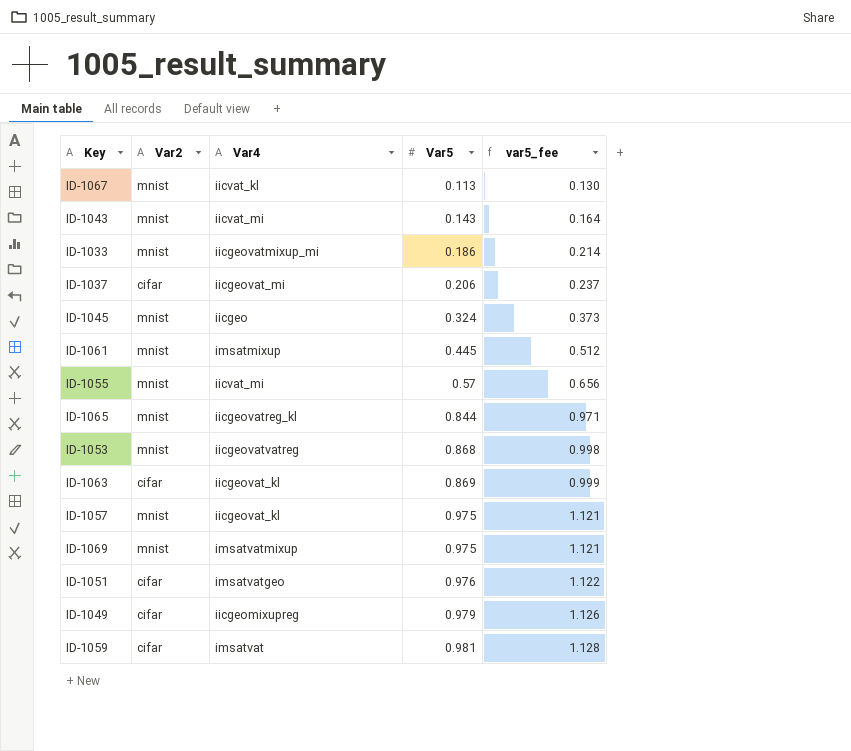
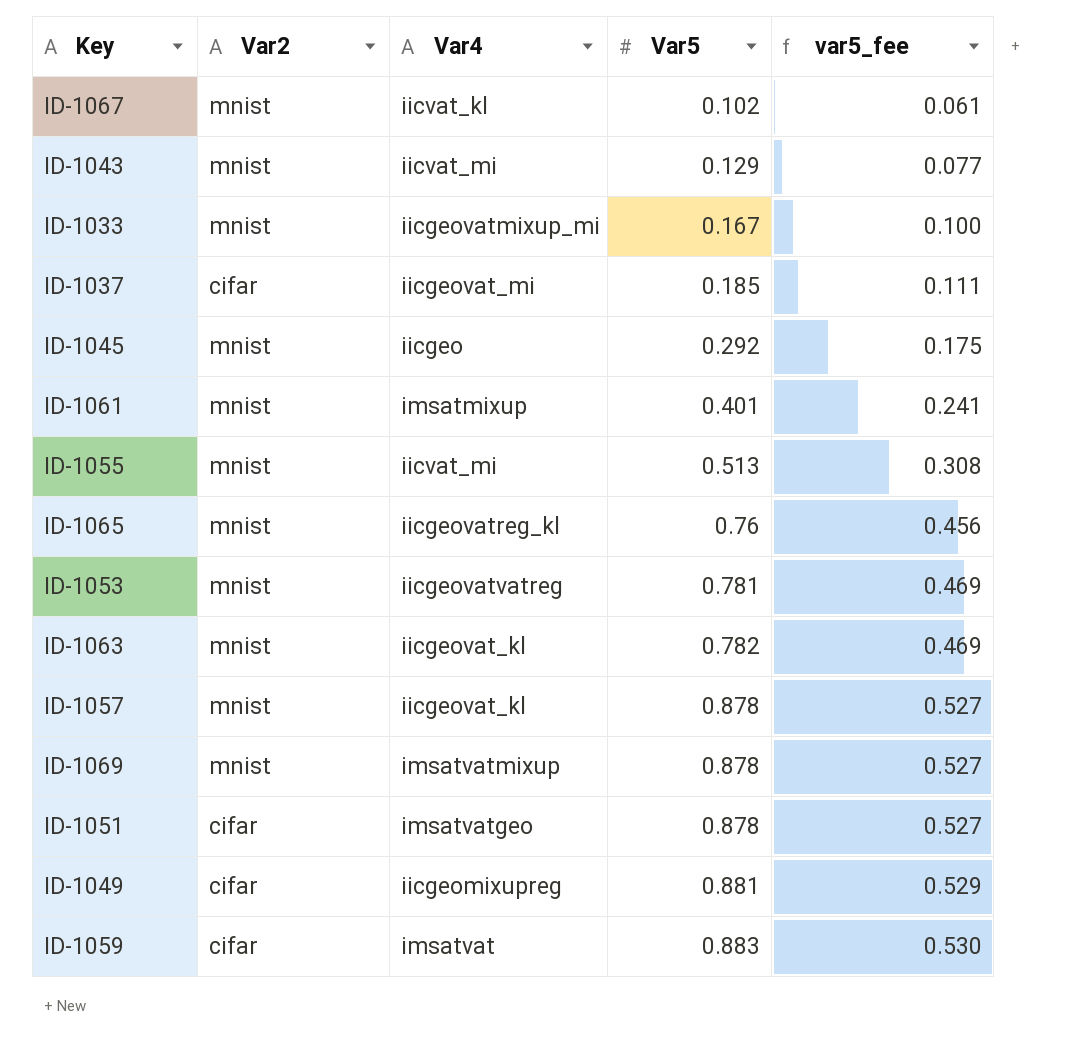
column var5_fee | formula: [Var5] * 1.15 -> [Var5] * 0.6
ID-1067 | Var5: 0.113 -> 0.102
ID-1043 | Var5: 0.143 -> 0.129
ID-1033 | Var5: 0.186 -> 0.167
ID-1037 | Var5: 0.206 -> 0.185
ID-1045 | Var5: 0.324 -> 0.292
ID-1061 | Var5: 0.445 -> 0.401
ID-1055 | Var5: 0.57 -> 0.513
ID-1065 | Var5: 0.844 -> 0.76
ID-1053 | Var5: 0.868 -> 0.781
ID-1063 | Var2: cifar -> mnist
ID-1063 | Var5: 0.869 -> 0.782
ID-1057 | Var5: 0.975 -> 0.878
ID-1069 | Var5: 0.975 -> 0.878
ID-1051 | Var5: 0.976 -> 0.878
ID-1049 | Var5: 0.979 -> 0.881
ID-1059 | Var5: 0.981 -> 0.883

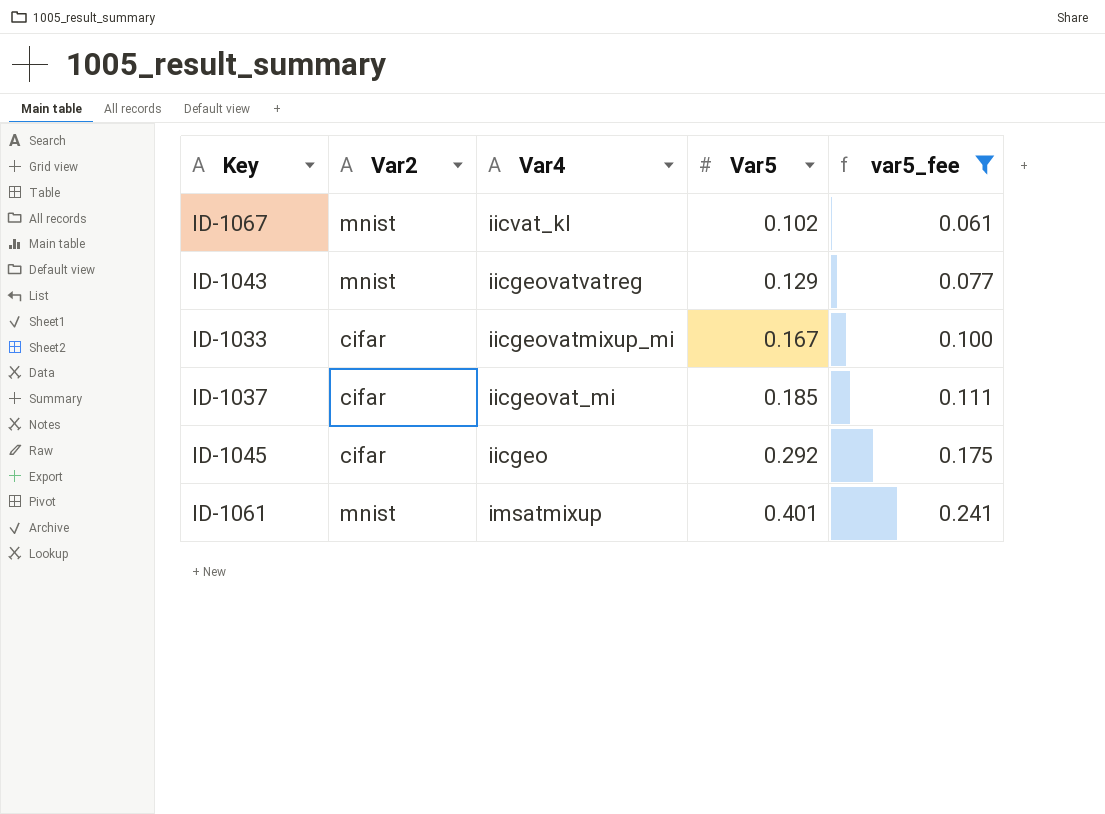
filter: none -> var5_fee <= 0.241
ID-1043 | Var4: iicvat_mi -> iicgeovatvatreg
ID-1033 | Var2: mnist -> cifar
ID-1045 | Var2: mnist -> cifar

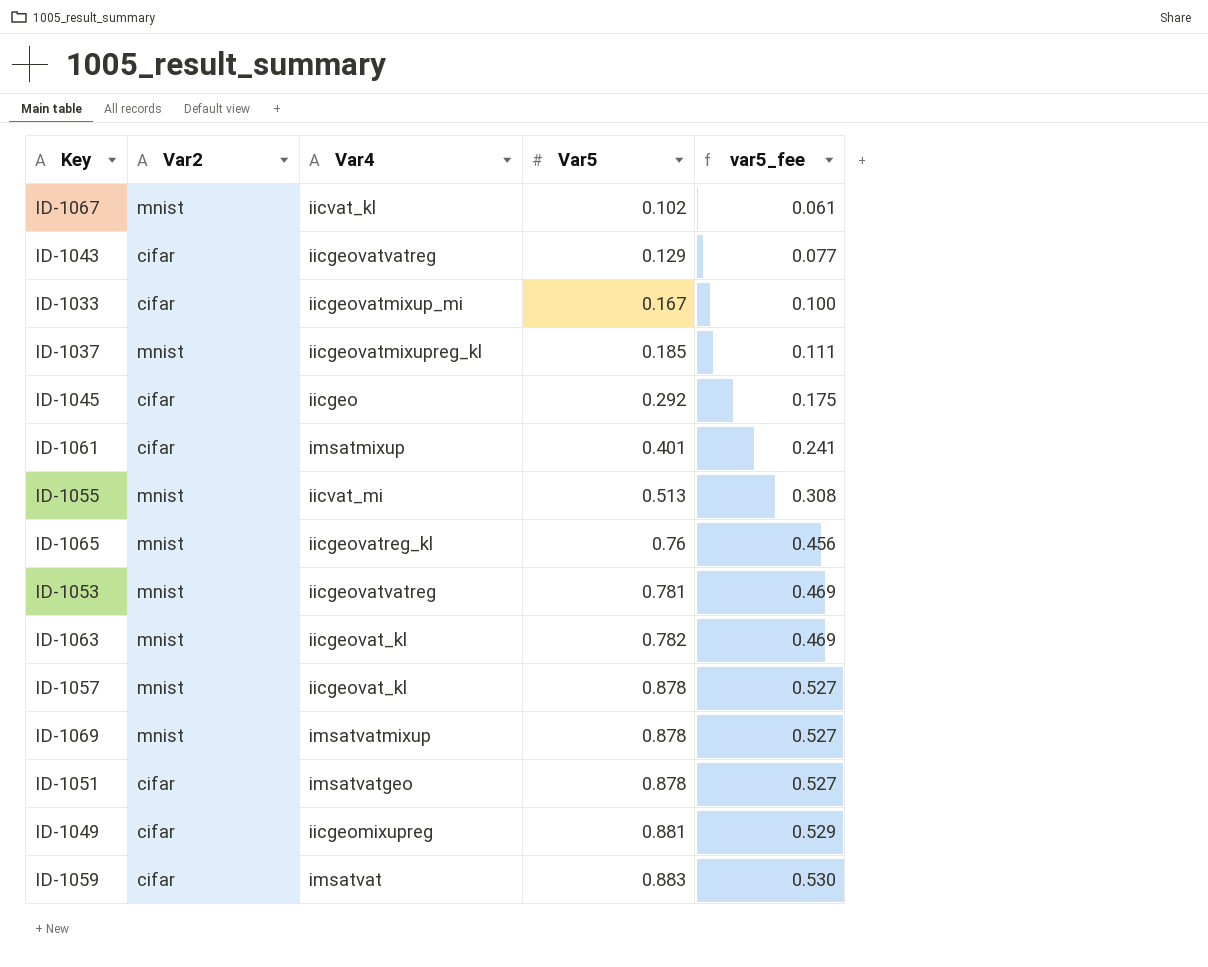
filter: var5_fee <= 0.241 -> none
ID-1043 | Var2: mnist -> cifar
ID-1037 | Var2: cifar -> mnist
ID-1037 | Var4: iicgeovat_mi -> iicgeovatmixupreg_kl
ID-1061 | Var2: mnist -> cifar

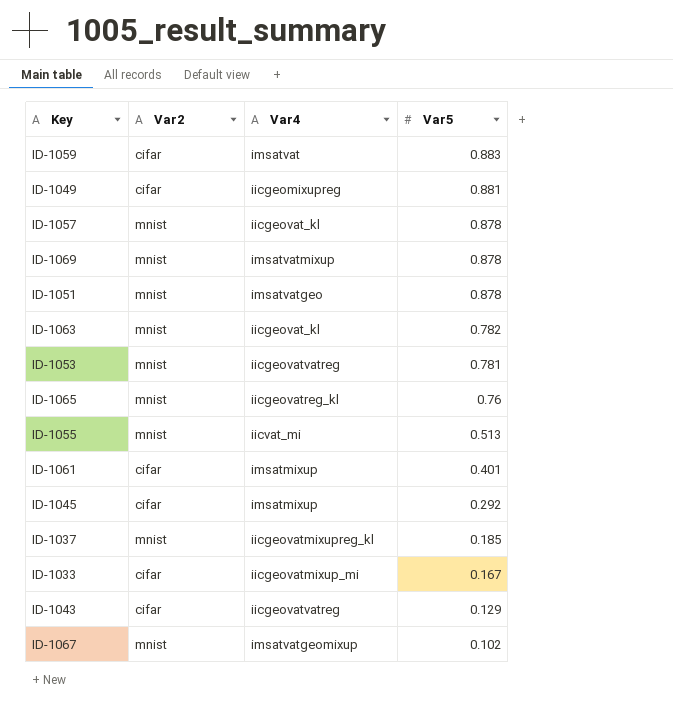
row order: Var5 ascending -> Var5 descending
column var5_fee | formula: [Var5] * 0.6 -> none
ID-1051 | Var2: cifar -> mnist
ID-1045 | Var4: iicgeo -> imsatmixup
ID-1067 | Var4: iicvat_kl -> imsatvatgeomixup

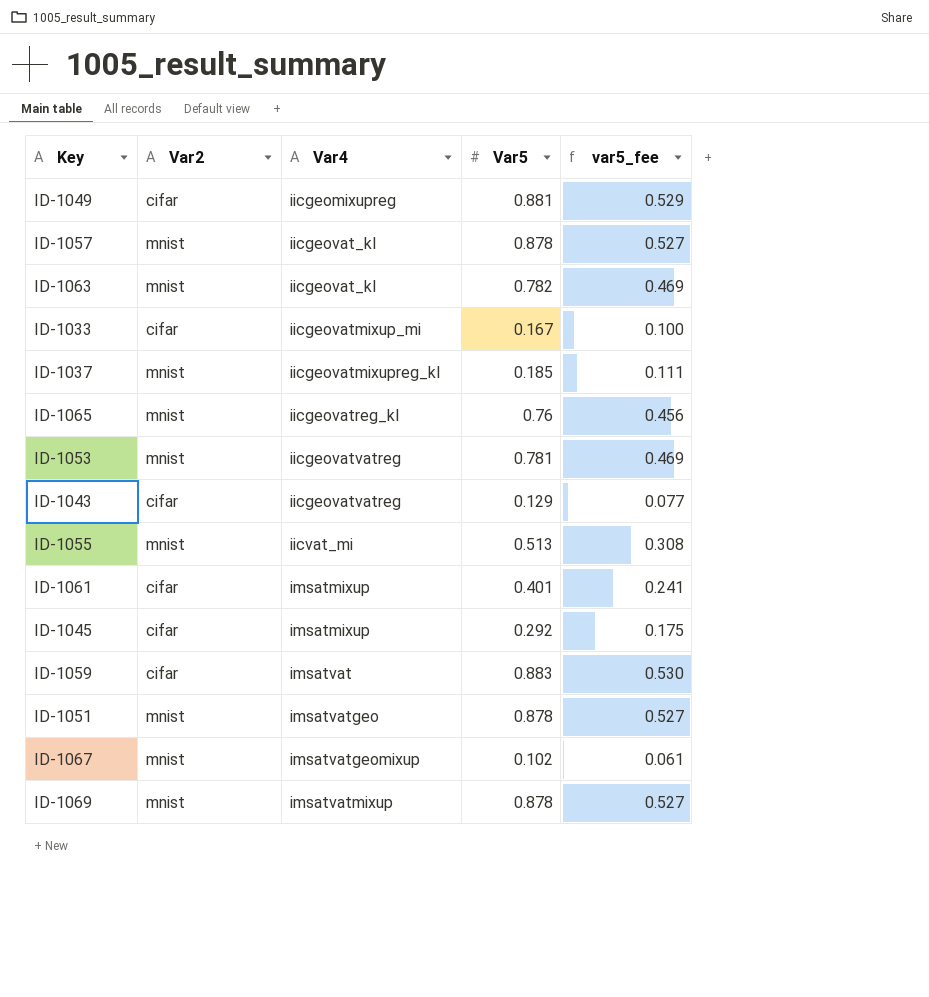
row order: Var5 descending -> Var4 ascending
column var5_fee | formula: none -> [Var5] * 0.6

